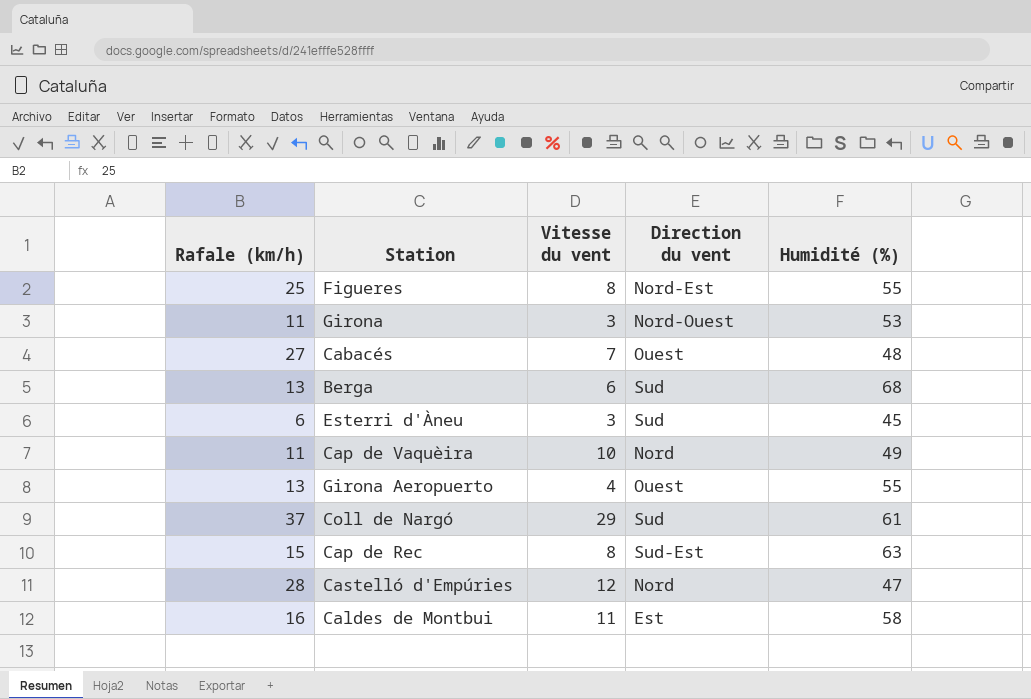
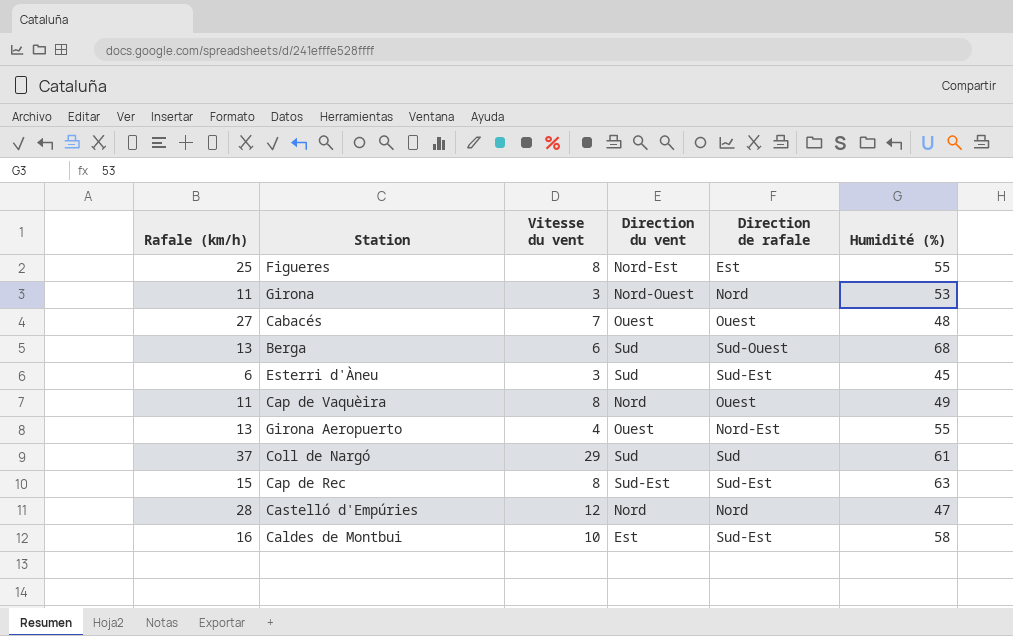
column Direction de rafale | position: none -> 5
Cap de Vaquèira | Vitesse du vent: 10 -> 8
Caldes de Montbui | Vitesse du vent: 11 -> 10

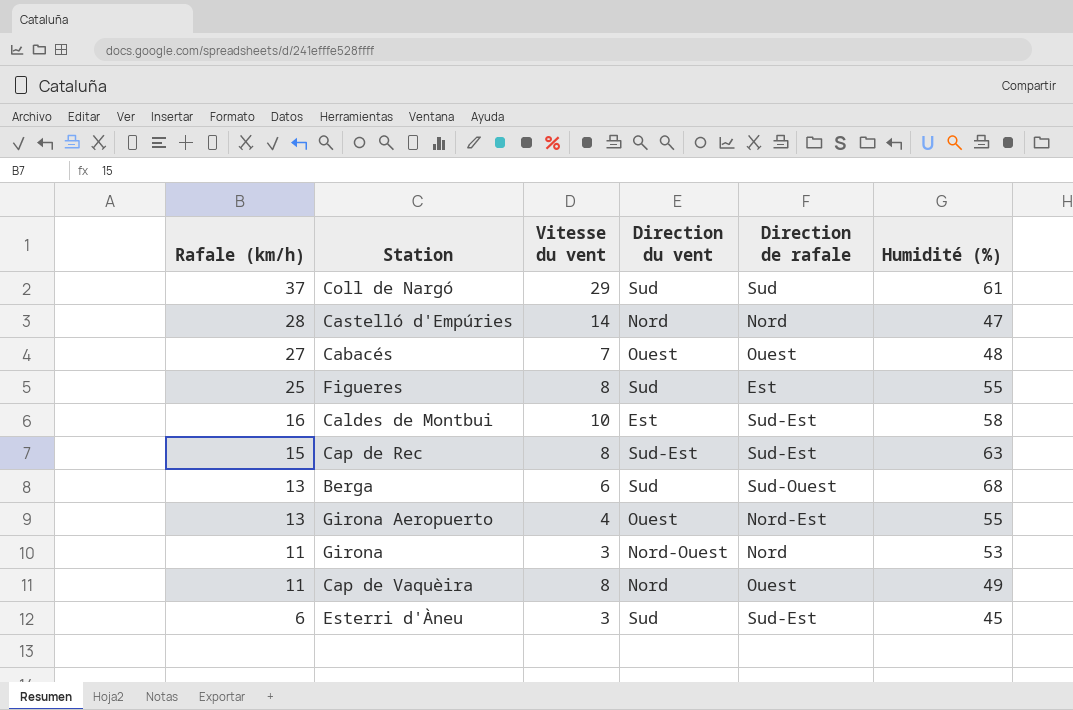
row order: none -> Rafale (km/h) descending
Castelló d'Empúries | Vitesse du vent: 12 -> 14
Figueres | Direction du vent: Nord-Est -> Sud

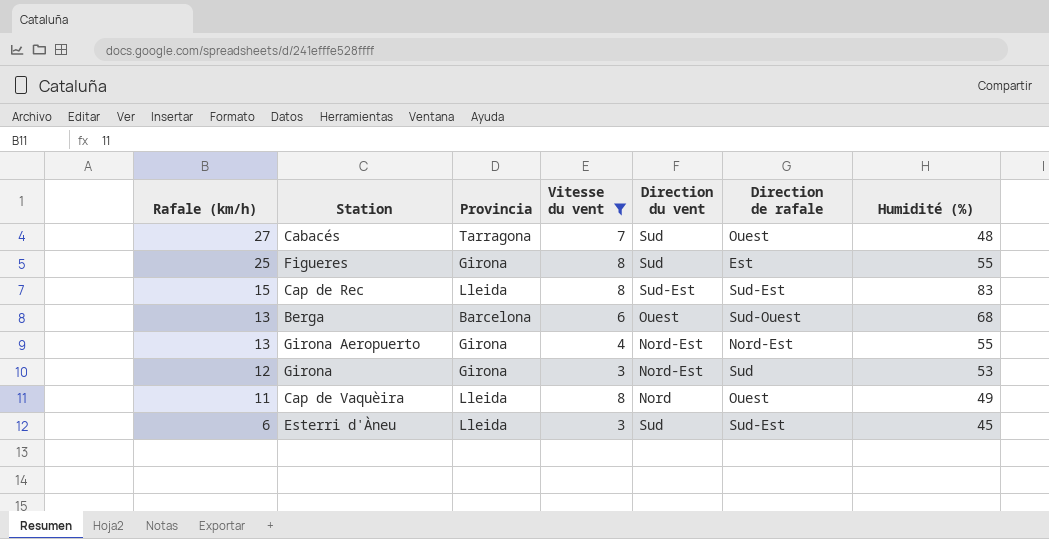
filter: none -> Vitesse du vent <= 8
column Provincia | position: none -> 3
Cabacés | Direction du vent: Ouest -> Sud
Cap de Rec | Humidité (%): 63 -> 83
Berga | Direction du vent: Sud -> Ouest
Girona Aeropuerto | Direction du vent: Ouest -> Nord-Est
Girona | Rafale (km/h): 11 -> 12
Girona | Direction du vent: Nord-Ouest -> Nord-Est
Girona | Direction de rafale: Nord -> Sud

